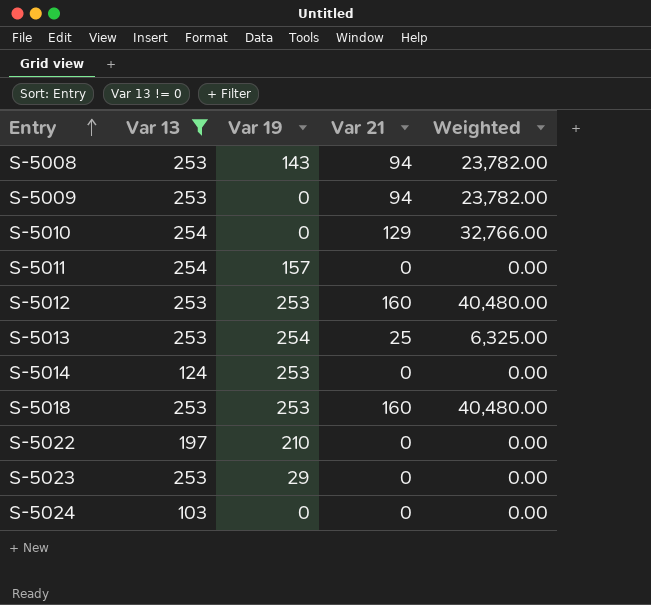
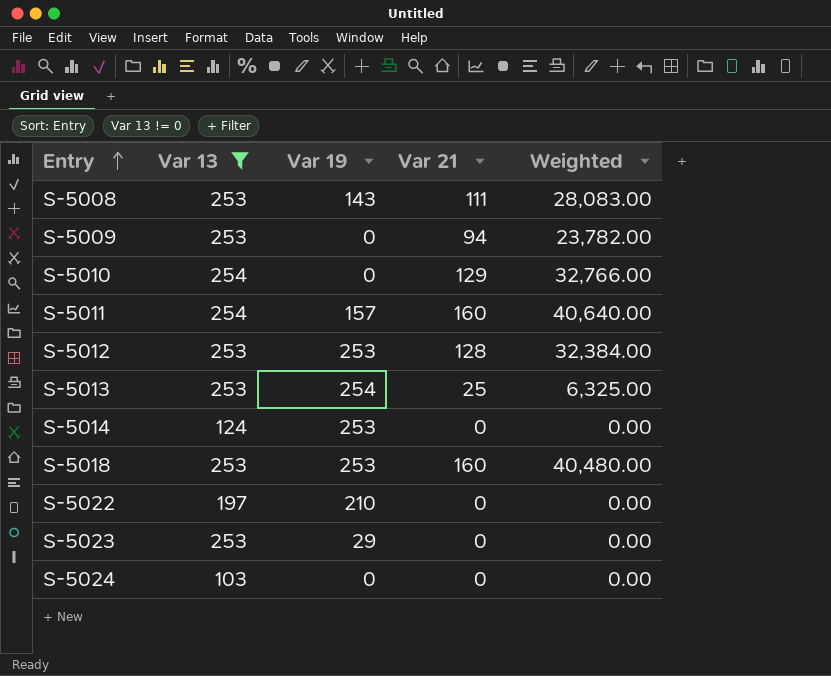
S-5008 | Var 21: 94 -> 111
S-5008 | Weighted: 23,782.00 -> 28,083.00
S-5011 | Var 21: 0 -> 160
S-5011 | Weighted: 0.00 -> 40,640.00
S-5012 | Var 21: 160 -> 128
S-5012 | Weighted: 40,480.00 -> 32,384.00

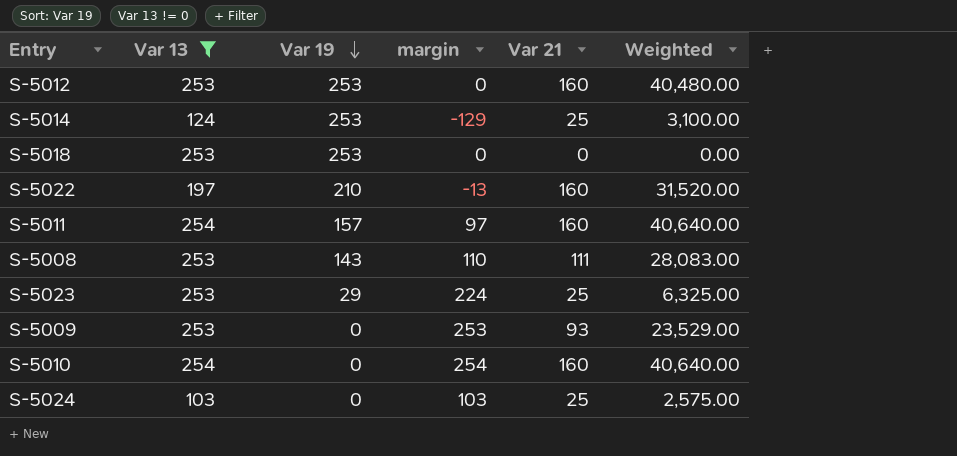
row order: Entry ascending -> Var 19 descending
column margin | formula: none -> [Var 13] - [Var 19]
row S-5013: 253 | 254 | 25 | 6,325.00 -> none
S-5012 | Var 21: 128 -> 160
S-5012 | Weighted: 32,384.00 -> 40,480.00
S-5014 | Var 21: 0 -> 25
S-5014 | Weighted: 0.00 -> 3,100.00
S-5018 | Var 21: 160 -> 0
S-5018 | Weighted: 40,480.00 -> 0.00
S-5022 | Var 21: 0 -> 160
S-5022 | Weighted: 0.00 -> 31,520.00
S-5023 | Var 21: 0 -> 25
S-5023 | Weighted: 0.00 -> 6,325.00
S-5009 | Var 21: 94 -> 93
S-5009 | Weighted: 23,782.00 -> 23,529.00
S-5010 | Var 21: 129 -> 160
S-5010 | Weighted: 32,766.00 -> 40,640.00
S-5024 | Var 21: 0 -> 25
S-5024 | Weighted: 0.00 -> 2,575.00

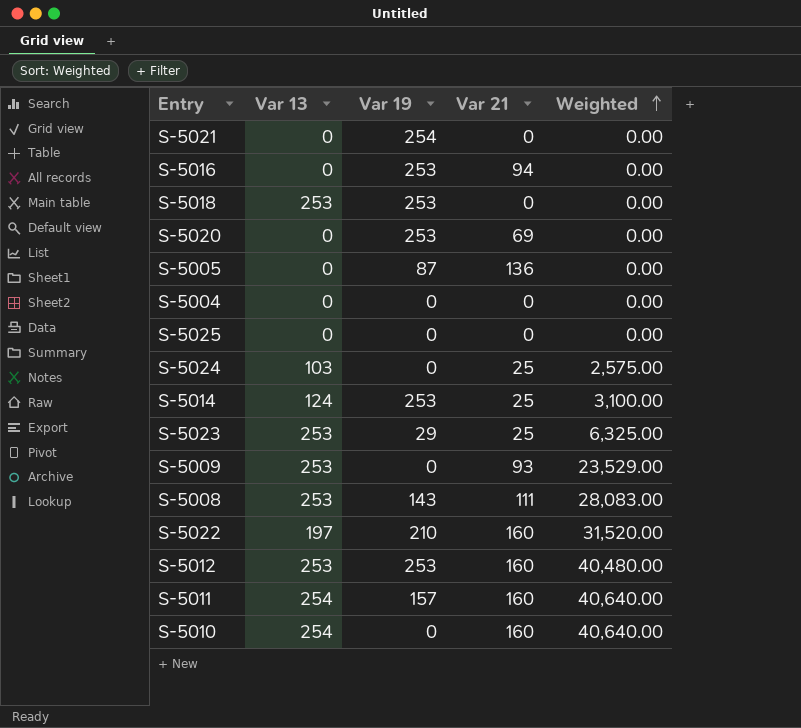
filter: Var 13 != 0 -> none
row order: Var 19 descending -> Weighted ascending
column margin | formula: [Var 13] - [Var 19] -> none

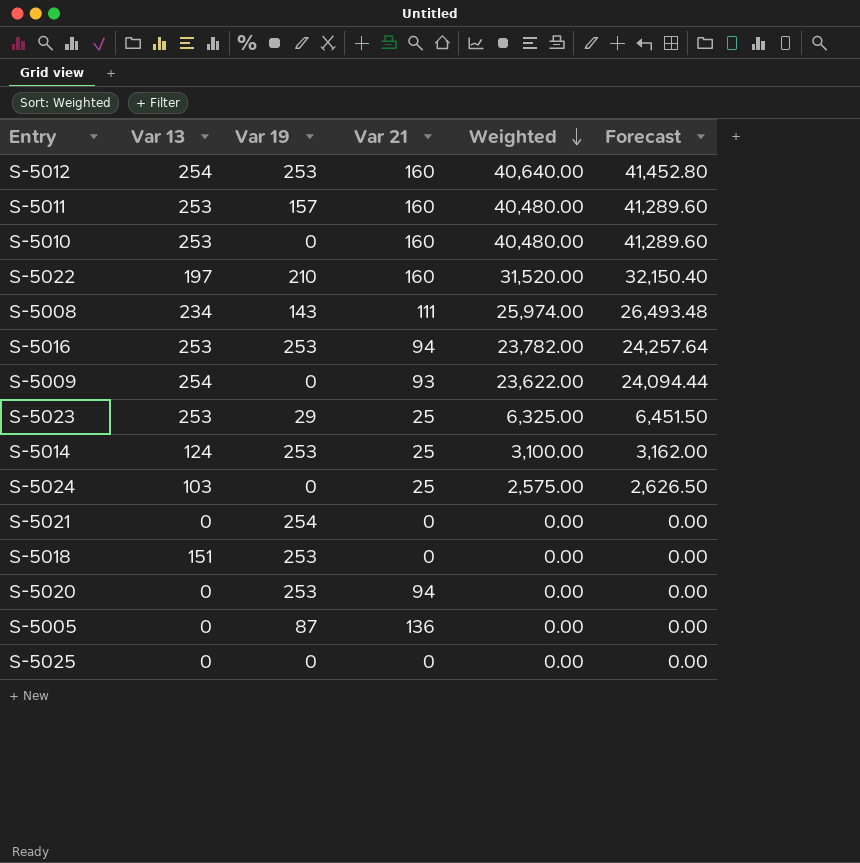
row order: Weighted ascending -> Weighted descending
column Forecast | formula: none -> [Weighted] * 1.02
row S-5004: 0 | 0 | 0 | 0.00 -> none
S-5012 | Var 13: 253 -> 254
S-5012 | Weighted: 40,480.00 -> 40,640.00
S-5011 | Var 13: 254 -> 253
S-5011 | Weighted: 40,640.00 -> 40,480.00
S-5010 | Var 13: 254 -> 253
S-5010 | Weighted: 40,640.00 -> 40,480.00
S-5008 | Var 13: 253 -> 234
S-5008 | Weighted: 28,083.00 -> 25,974.00
S-5016 | Var 13: 0 -> 253
S-5016 | Weighted: 0.00 -> 23,782.00
S-5009 | Var 13: 253 -> 254
S-5009 | Weighted: 23,529.00 -> 23,622.00
S-5018 | Var 13: 253 -> 151
S-5020 | Var 21: 69 -> 94

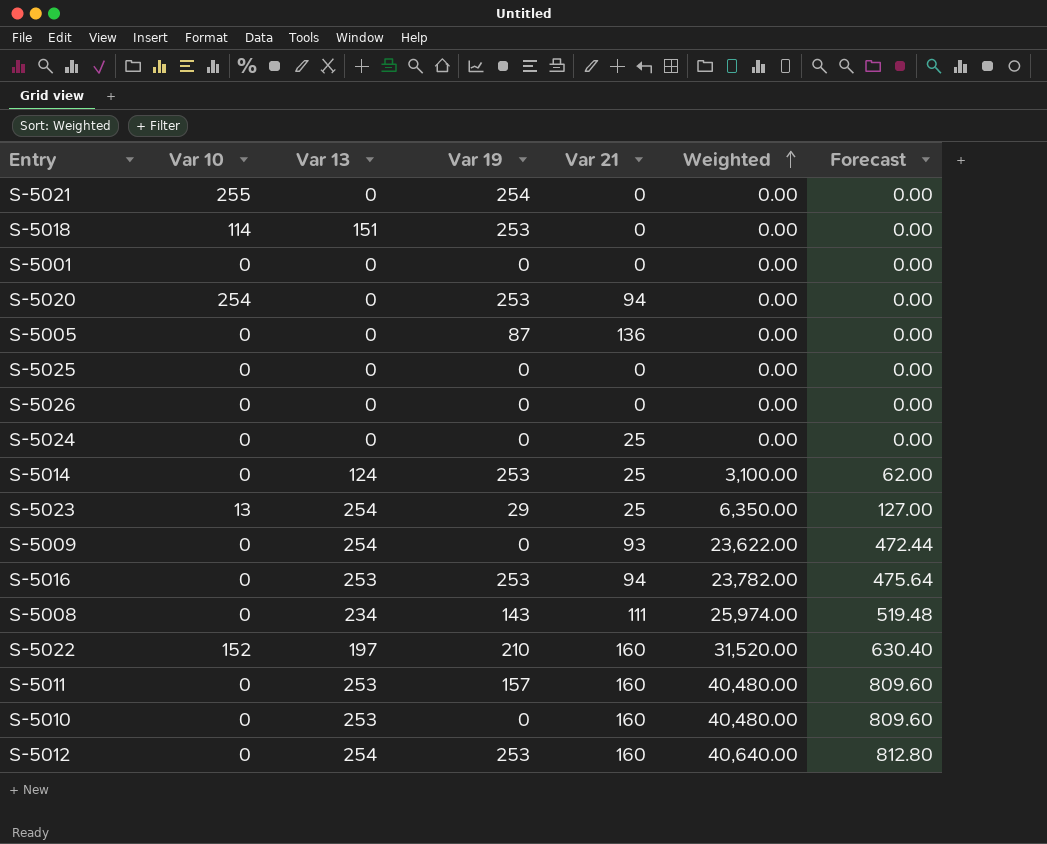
row order: Weighted descending -> Weighted ascending
column Var 10 | position: none -> 2
column Forecast | formula: [Weighted] * 1.02 -> [Weighted] * 0.02
row S-5001: none -> 0 | 0 | 0 | 0 | 0.00 | 0.00
row S-5026: none -> 0 | 0 | 0 | 0 | 0.00 | 0.00
S-5024 | Var 13: 103 -> 0
S-5024 | Weighted: 2,575.00 -> 0.00
S-5023 | Var 13: 253 -> 254
S-5023 | Weighted: 6,325.00 -> 6,350.00

